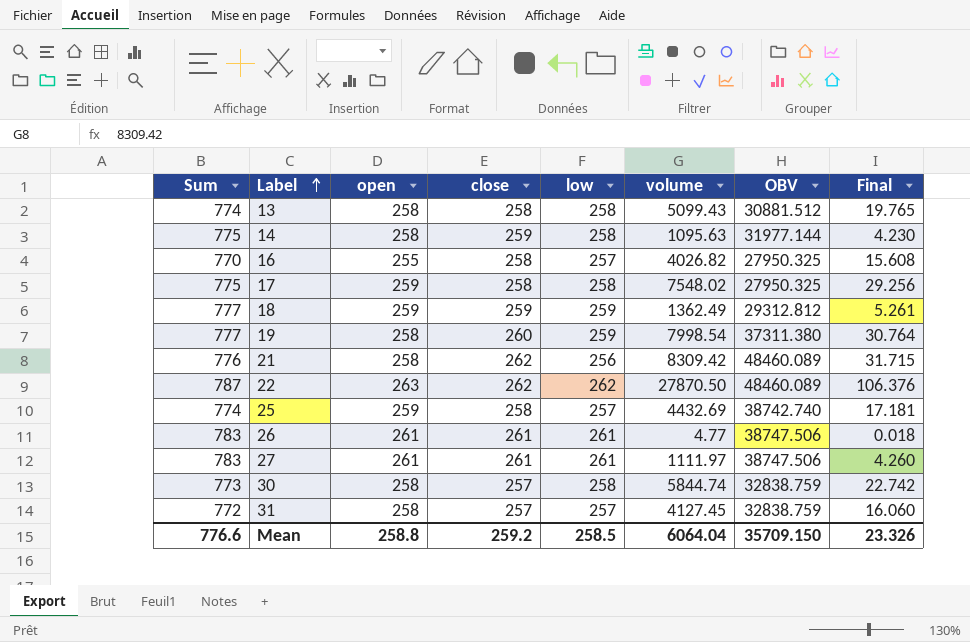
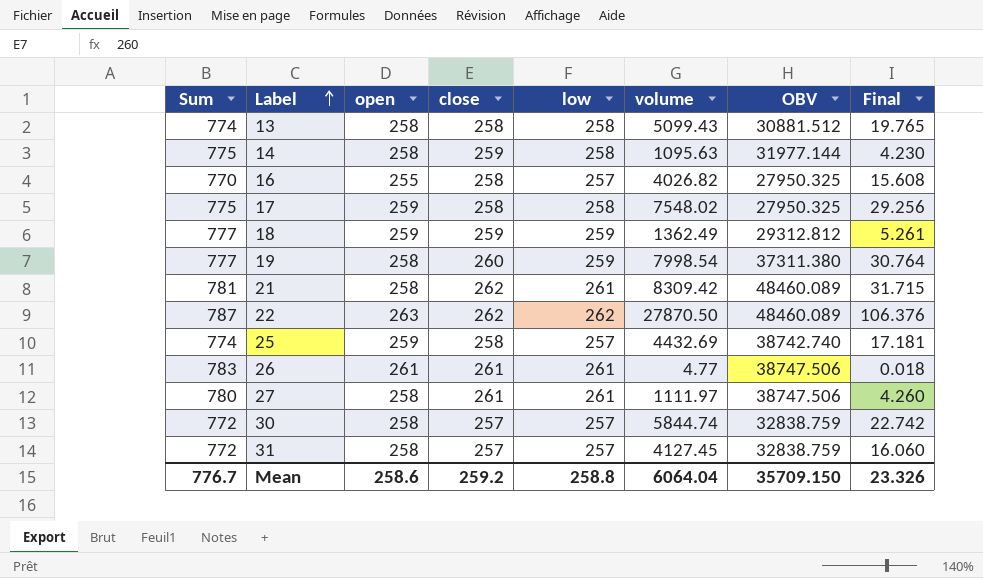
21 | Sum: 776 -> 781
21 | low: 256 -> 261
27 | Sum: 783 -> 780
27 | open: 261 -> 258
30 | Sum: 773 -> 772
30 | low: 258 -> 257
Mean | Sum: 776.6 -> 776.7
Mean | open: 258.8 -> 258.6
Mean | low: 258.5 -> 258.8

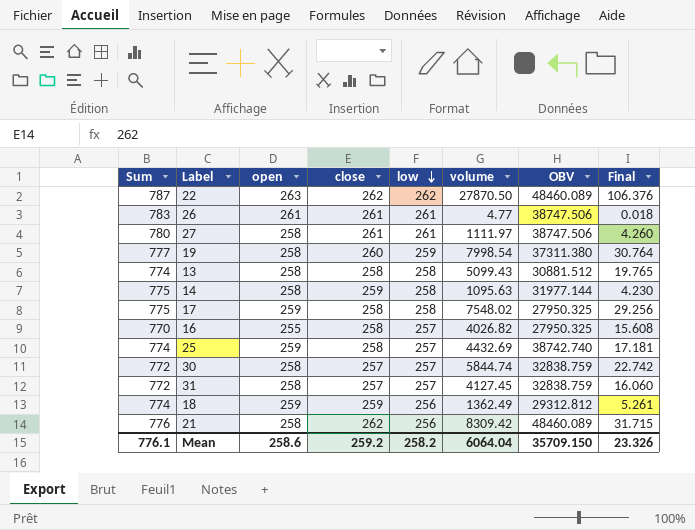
row order: Label ascending -> low descending
18 | Sum: 777 -> 774
18 | low: 259 -> 256
21 | Sum: 781 -> 776
21 | low: 261 -> 256
Mean | Sum: 776.7 -> 776.1
Mean | low: 258.8 -> 258.2

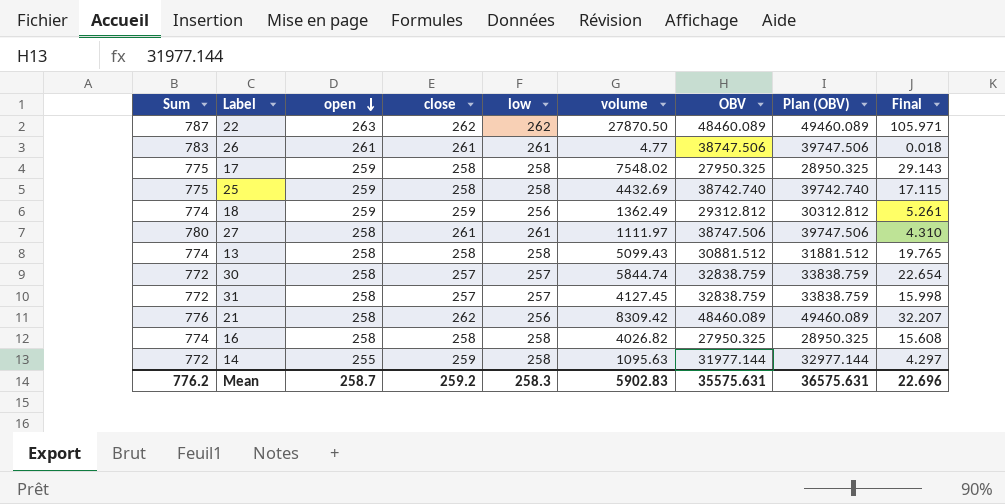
row order: low descending -> open descending
column Plan (OBV) | formula: none -> [OBV] + 1000
column Final | formula: [volume] / [close] -> [volume] / [open]
row 19: 777 | 258 | 260 | 259 | 7998.54 | 37311.380 | 30.764 -> none
25 | Sum: 774 -> 775
25 | low: 257 -> 258
16 | Sum: 770 -> 774
16 | open: 255 -> 258
16 | low: 257 -> 258
14 | Sum: 775 -> 772
14 | open: 258 -> 255
Mean | Sum: 776.1 -> 776.2
Mean | open: 258.6 -> 258.7
Mean | low: 258.2 -> 258.3
Mean | volume: 6064.04 -> 5902.83
Mean | OBV: 35709.150 -> 35575.631
Mean | Final: 23.326 -> 22.696

